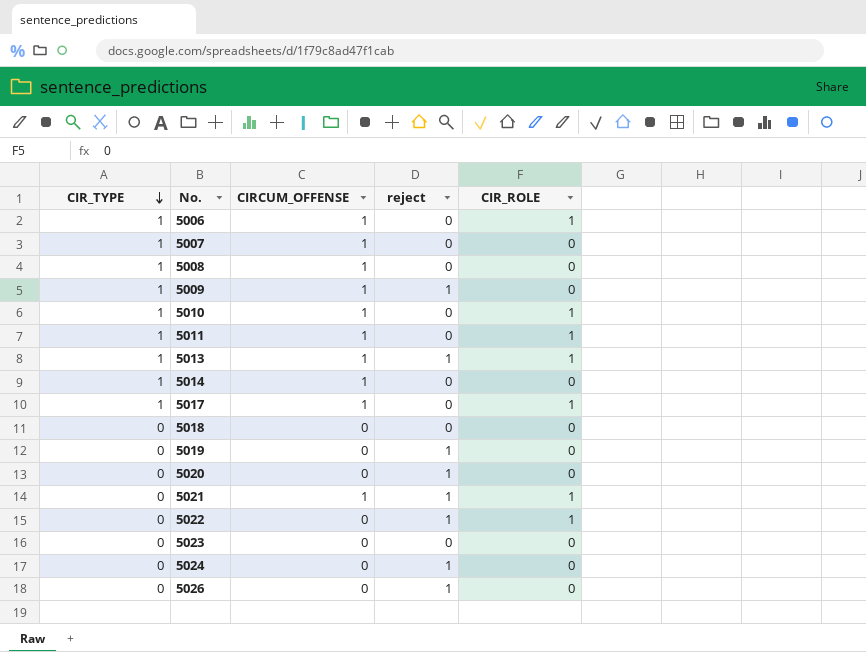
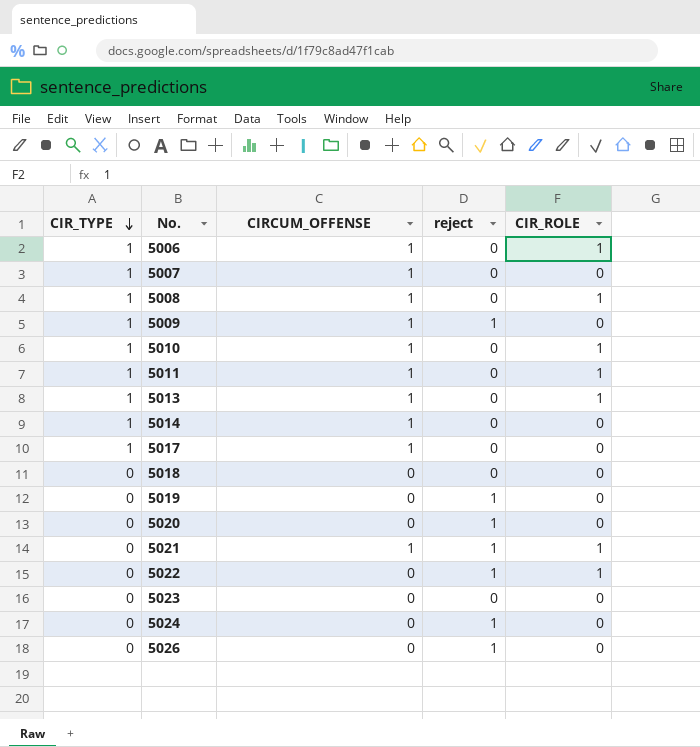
5008 | CIR_ROLE: 0 -> 1
5013 | reject: 1 -> 0
5017 | CIR_ROLE: 1 -> 0

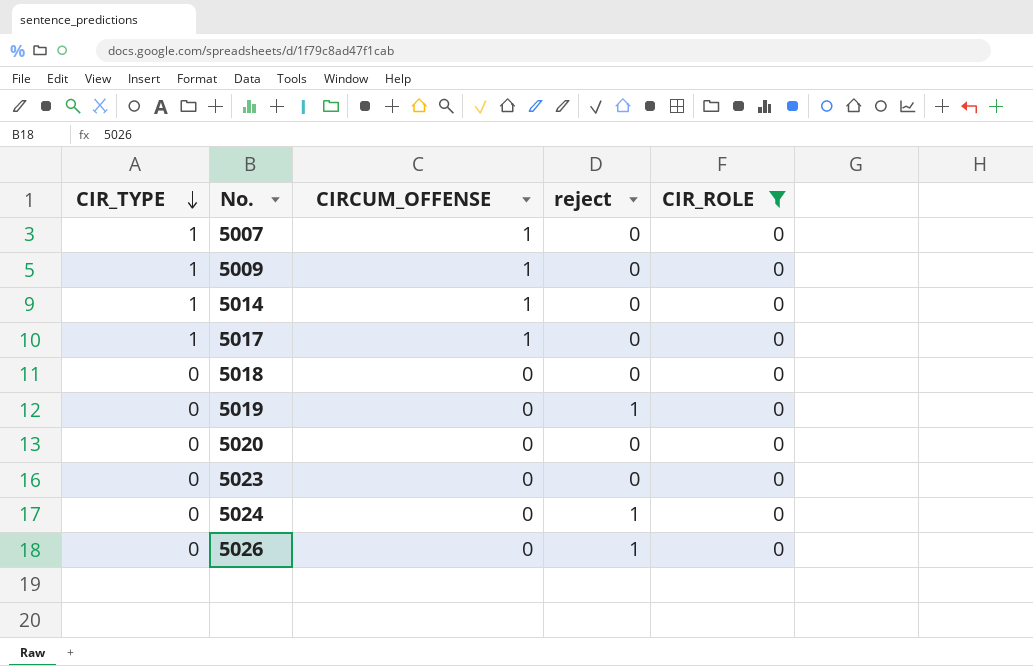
filter: none -> CIR_ROLE = 0
5009 | reject: 1 -> 0
5020 | reject: 1 -> 0

